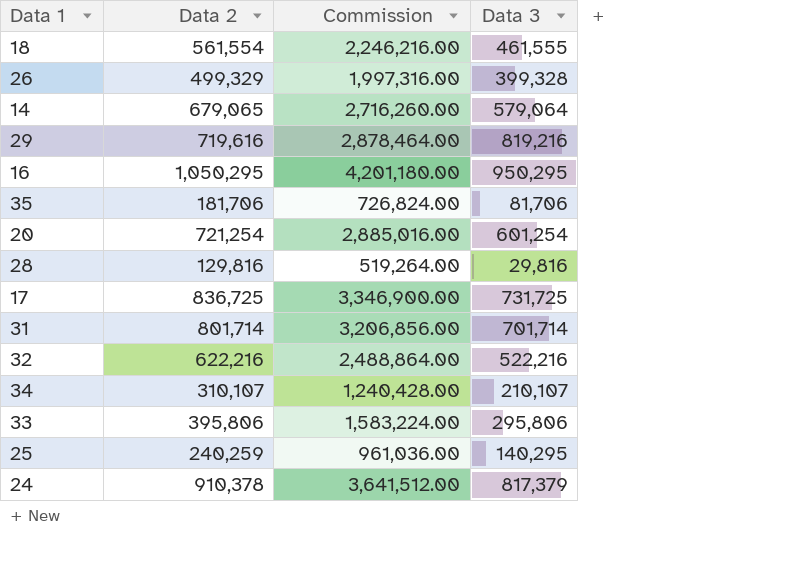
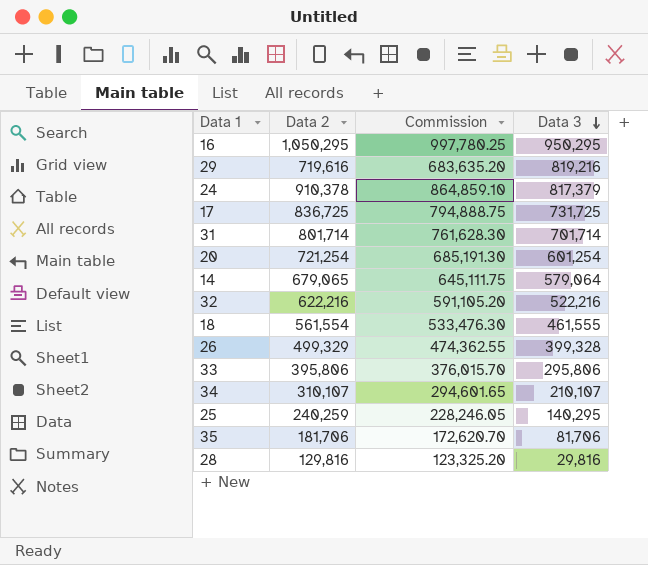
row order: none -> Data 3 descending
column Commission | formula: [Data 2] * 4 -> [Data 2] * 0.95

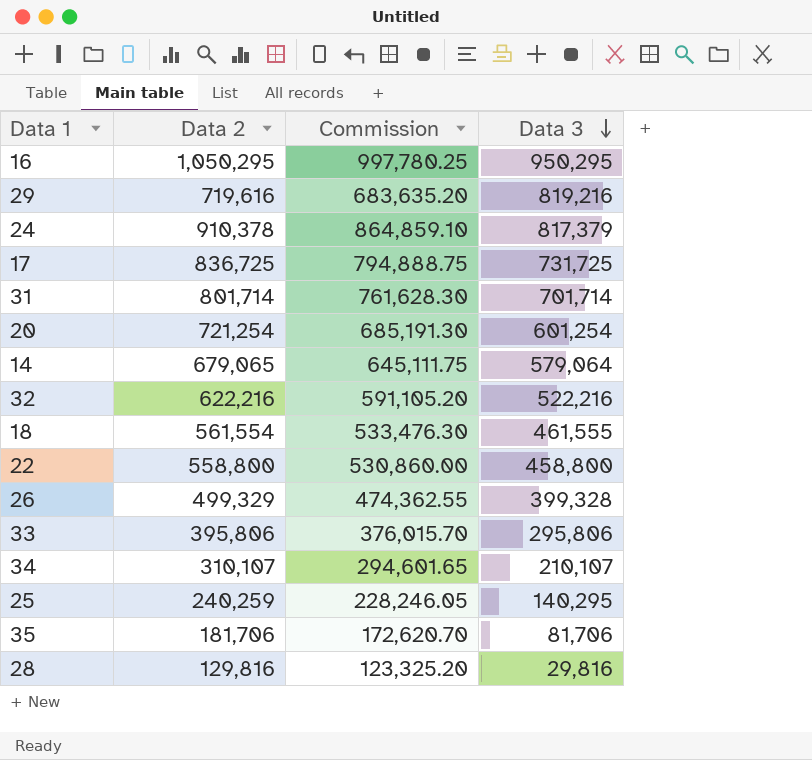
row 22: none -> 558,800 | 530,860.00 | 458,800

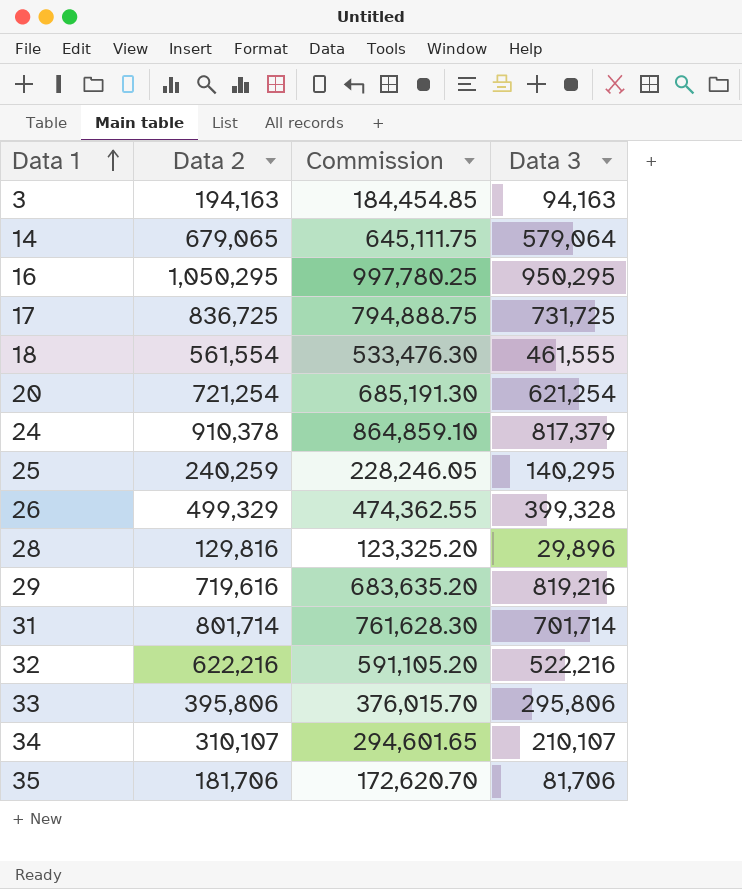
row order: Data 3 descending -> Data 1 ascending
row 22: 558,800 | 530,860.00 | 458,800 -> none
row 3: none -> 194,163 | 184,454.85 | 94,163
20 | Data 3: 601,254 -> 621,254
28 | Data 3: 29,816 -> 29,896

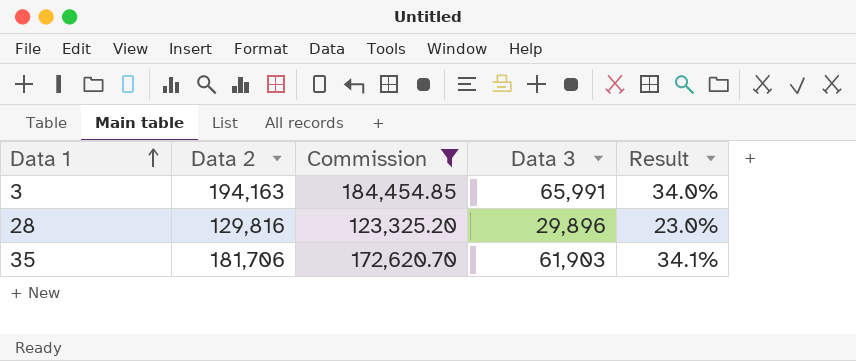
filter: none -> Commission <= 184,454.85
column Result | formula: none -> [Data 3] / [Data 2]
3 | Data 3: 94,163 -> 65,991
35 | Data 3: 81,706 -> 61,903

